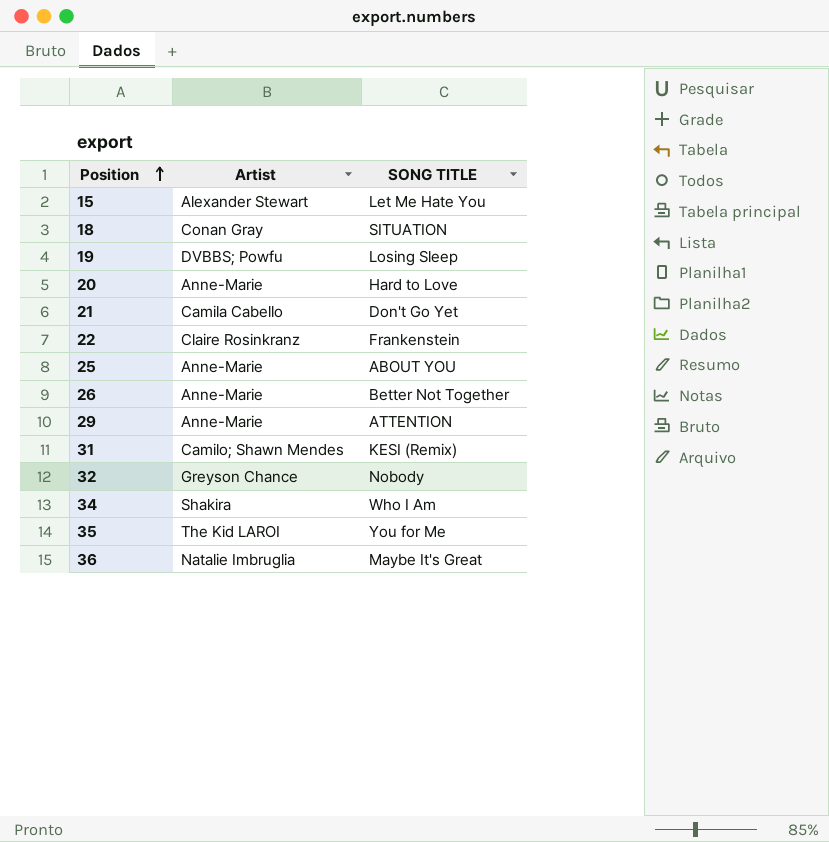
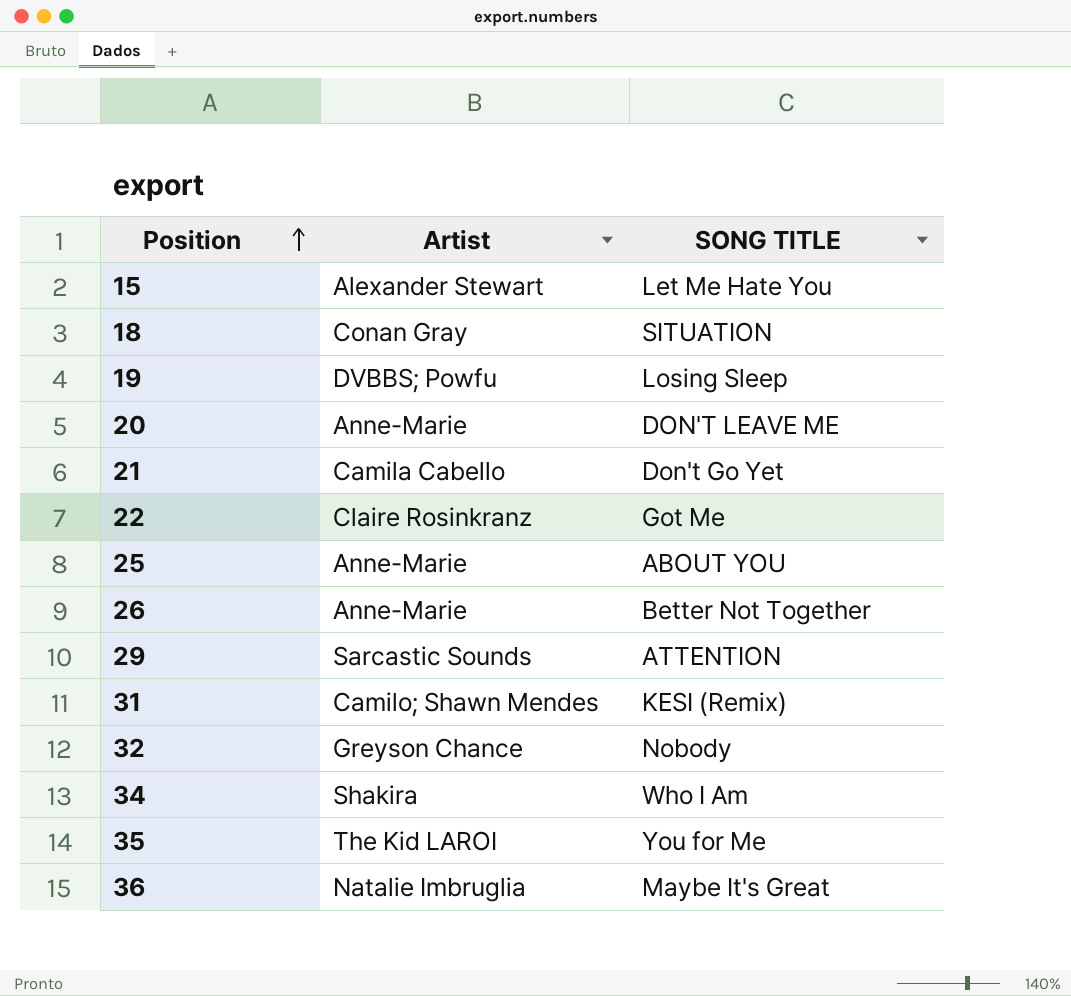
20 | SONG TITLE: Hard to Love -> DON'T LEAVE ME
22 | SONG TITLE: Frankenstein -> Got Me
29 | Artist: Anne-Marie -> Sarcastic Sounds

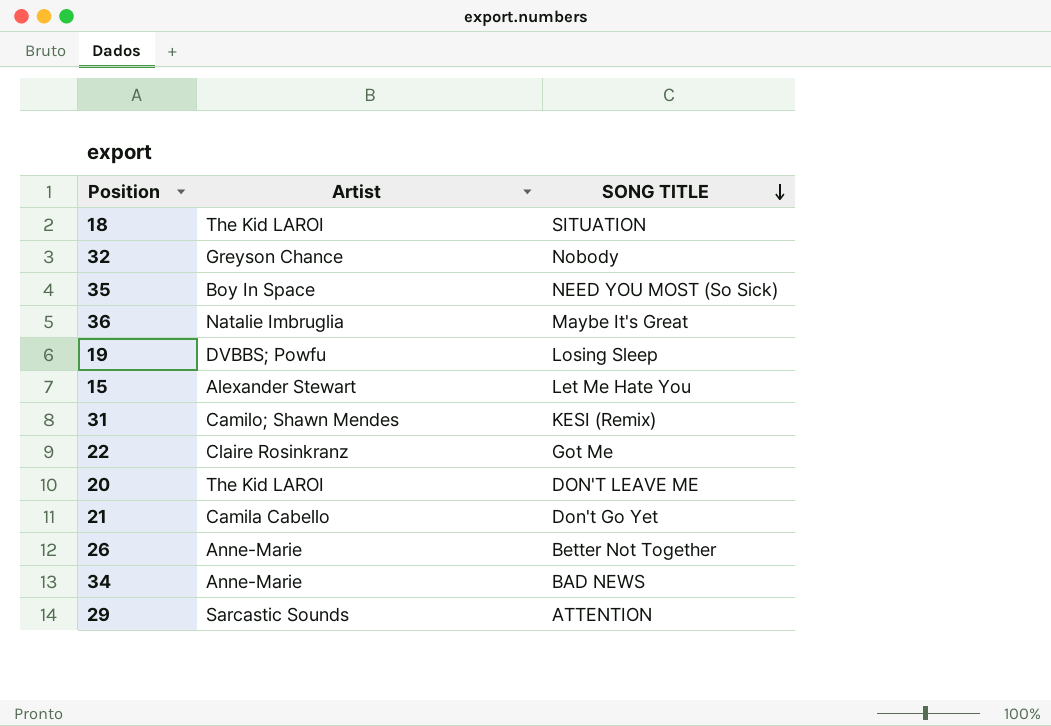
row order: Position ascending -> SONG TITLE descending
row 25: Anne-Marie | ABOUT YOU -> none
18 | Artist: Conan Gray -> The Kid LAROI
35 | Artist: The Kid LAROI -> Boy In Space
35 | SONG TITLE: You for Me -> NEED YOU MOST (So Sick)
20 | Artist: Anne-Marie -> The Kid LAROI
34 | Artist: Shakira -> Anne-Marie
34 | SONG TITLE: Who I Am -> BAD NEWS

